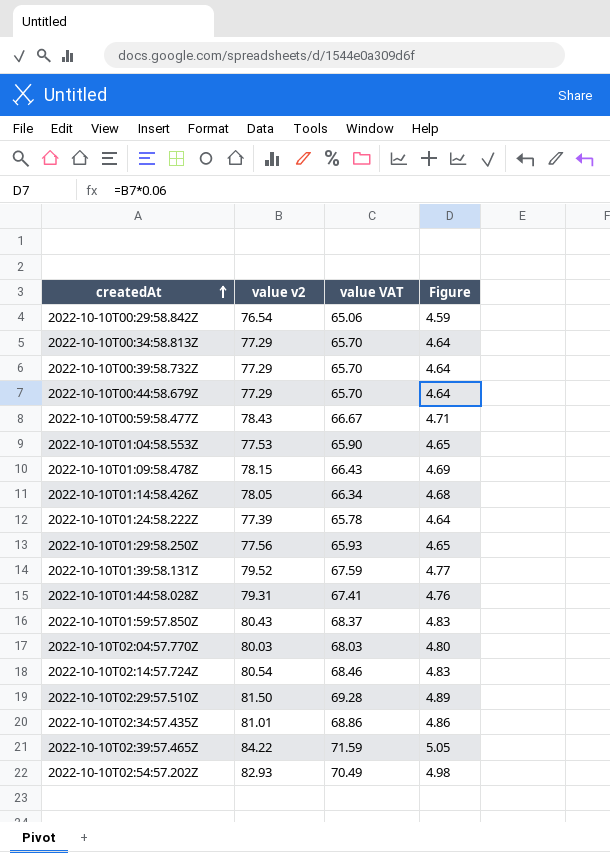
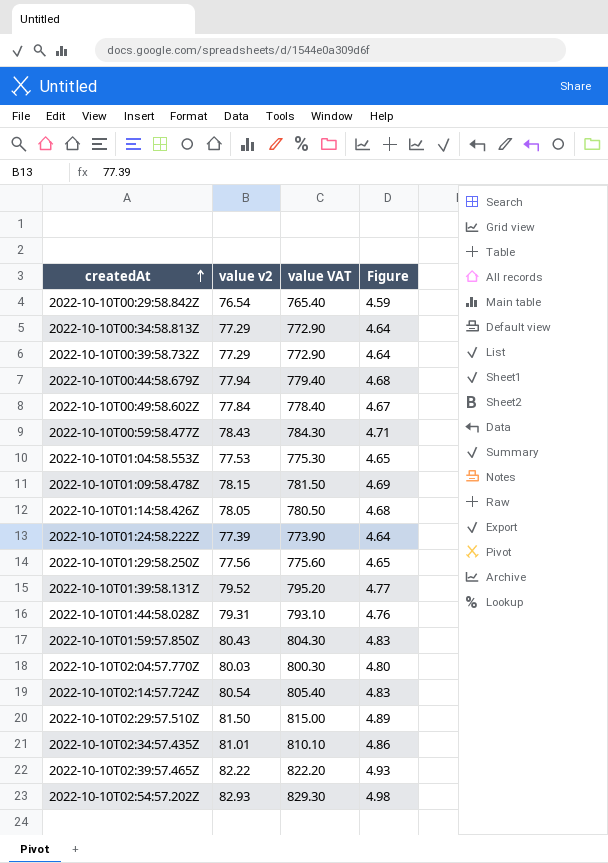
column value VAT | formula: [value v2] * 0.85 -> [value v2] * 10
2022-10-10T00:44:58.679Z | value v2: 77.29 -> 77.94
2022-10-10T00:44:58.679Z | Figure: 4.64 -> 4.68
row 2022-10-10T00:49:58.602Z: none -> 77.84 | 778.40 | 4.67
2022-10-10T02:39:57.465Z | value v2: 84.22 -> 82.22
2022-10-10T02:39:57.465Z | Figure: 5.05 -> 4.93

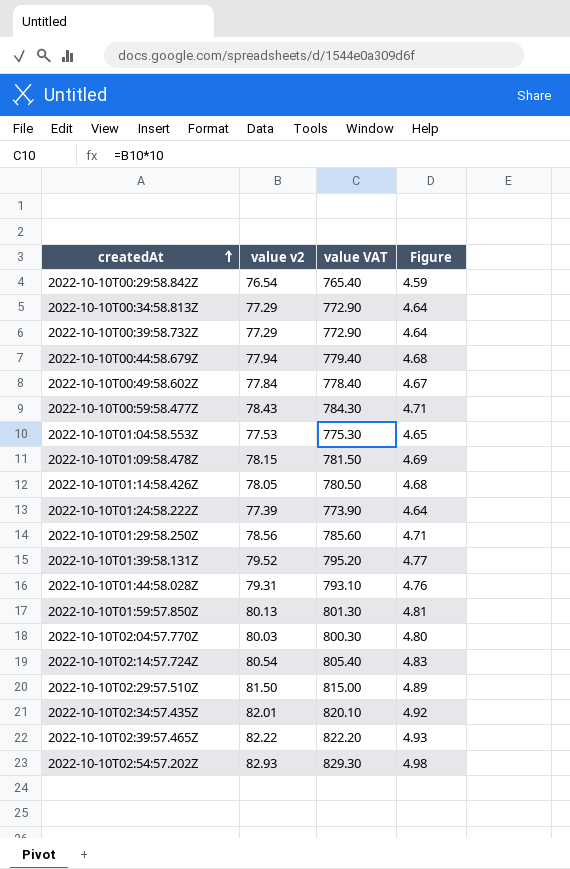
2022-10-10T01:29:58.250Z | value v2: 77.56 -> 78.56
2022-10-10T01:29:58.250Z | value VAT: 775.60 -> 785.60
2022-10-10T01:29:58.250Z | Figure: 4.65 -> 4.71
2022-10-10T01:59:57.850Z | value v2: 80.43 -> 80.13
2022-10-10T01:59:57.850Z | value VAT: 804.30 -> 801.30
2022-10-10T01:59:57.850Z | Figure: 4.83 -> 4.81
2022-10-10T02:34:57.435Z | value v2: 81.01 -> 82.01
2022-10-10T02:34:57.435Z | value VAT: 810.10 -> 820.10
2022-10-10T02:34:57.435Z | Figure: 4.86 -> 4.92

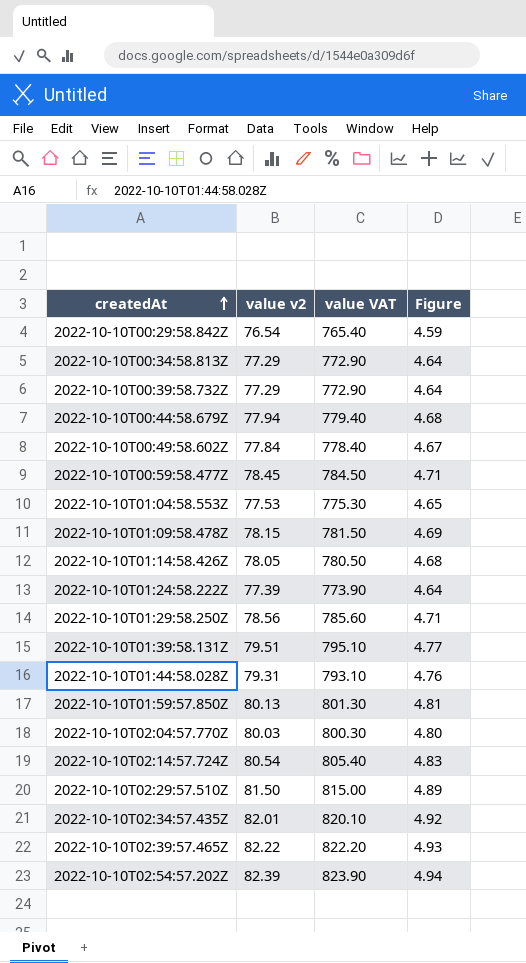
2022-10-10T00:59:58.477Z | value v2: 78.43 -> 78.45
2022-10-10T00:59:58.477Z | value VAT: 784.30 -> 784.50
2022-10-10T01:39:58.131Z | value v2: 79.52 -> 79.51
2022-10-10T01:39:58.131Z | value VAT: 795.20 -> 795.10
2022-10-10T02:54:57.202Z | value v2: 82.93 -> 82.39
2022-10-10T02:54:57.202Z | value VAT: 829.30 -> 823.90
2022-10-10T02:54:57.202Z | Figure: 4.98 -> 4.94

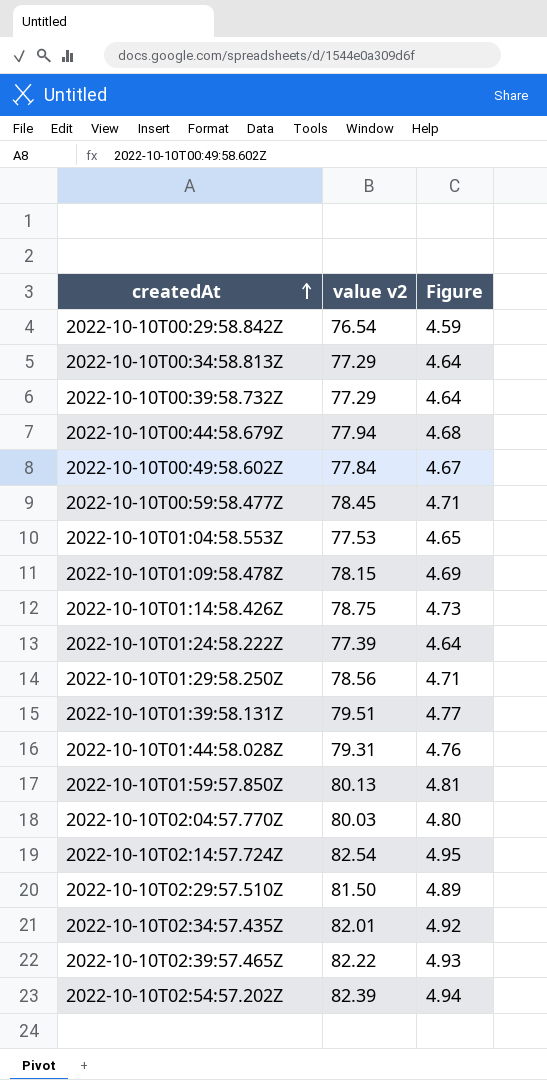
column value VAT | formula: [value v2] * 10 -> none
2022-10-10T01:14:58.426Z | value v2: 78.05 -> 78.75
2022-10-10T01:14:58.426Z | Figure: 4.68 -> 4.73
2022-10-10T02:14:57.724Z | value v2: 80.54 -> 82.54
2022-10-10T02:14:57.724Z | Figure: 4.83 -> 4.95

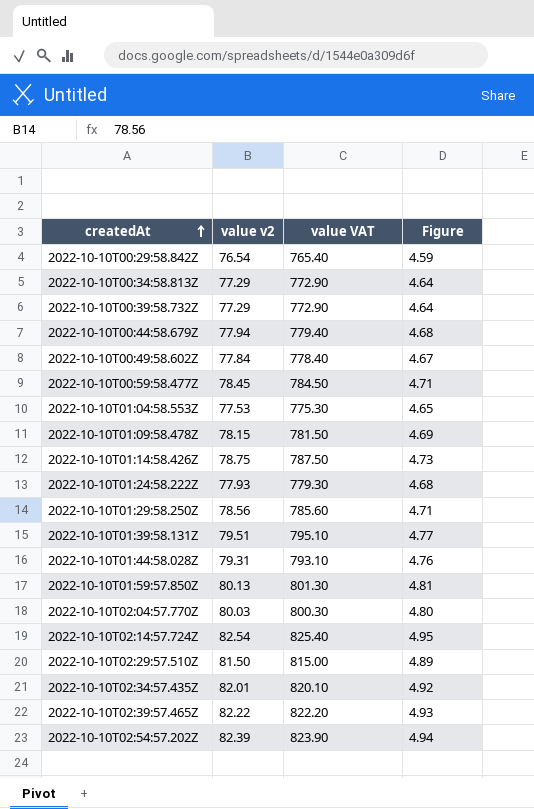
column value VAT | formula: none -> [value v2] * 10
2022-10-10T01:24:58.222Z | value v2: 77.39 -> 77.93
2022-10-10T01:24:58.222Z | Figure: 4.64 -> 4.68

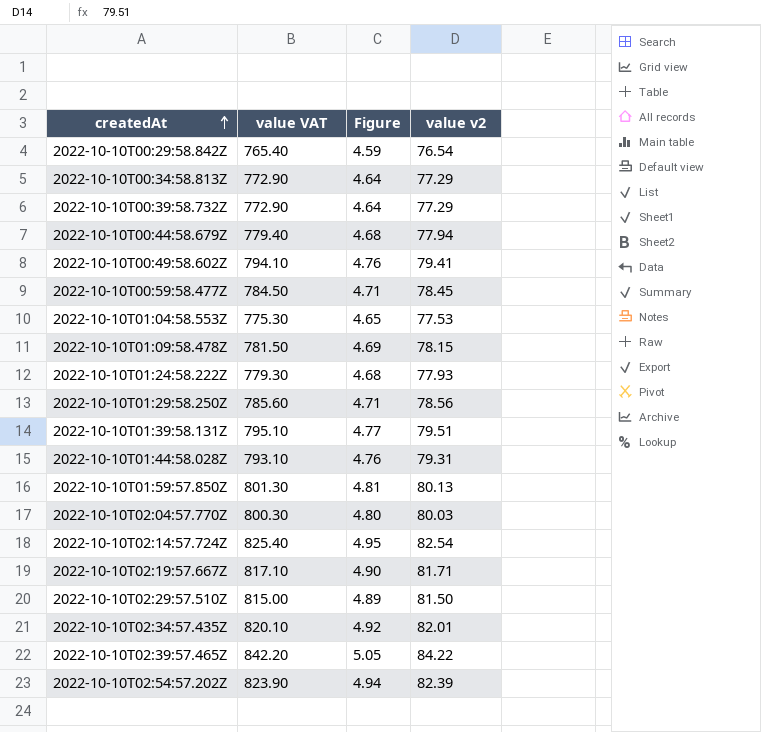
column value v2 | position: 2 -> 4
row 2022-10-10T01:14:58.426Z: 78.75 | 787.50 | 4.73 -> none
2022-10-10T00:49:58.602Z | value VAT: 778.40 -> 794.10
2022-10-10T00:49:58.602Z | Figure: 4.67 -> 4.76
2022-10-10T00:49:58.602Z | value v2: 77.84 -> 79.41
row 2022-10-10T02:19:57.667Z: none -> 817.10 | 4.90 | 81.71
2022-10-10T02:39:57.465Z | value VAT: 822.20 -> 842.20
2022-10-10T02:39:57.465Z | Figure: 4.93 -> 5.05
2022-10-10T02:39:57.465Z | value v2: 82.22 -> 84.22

